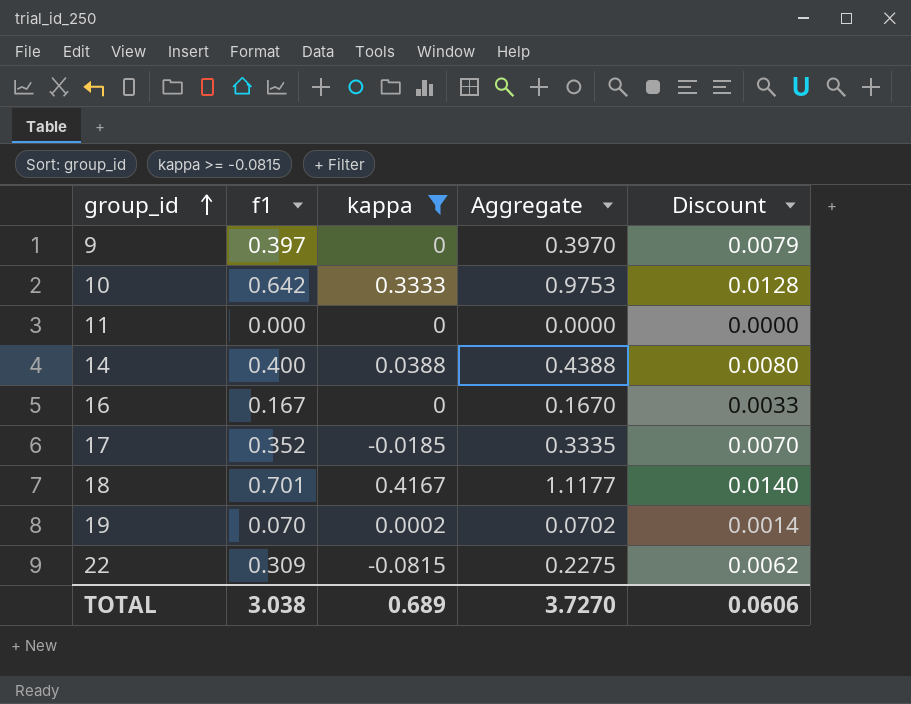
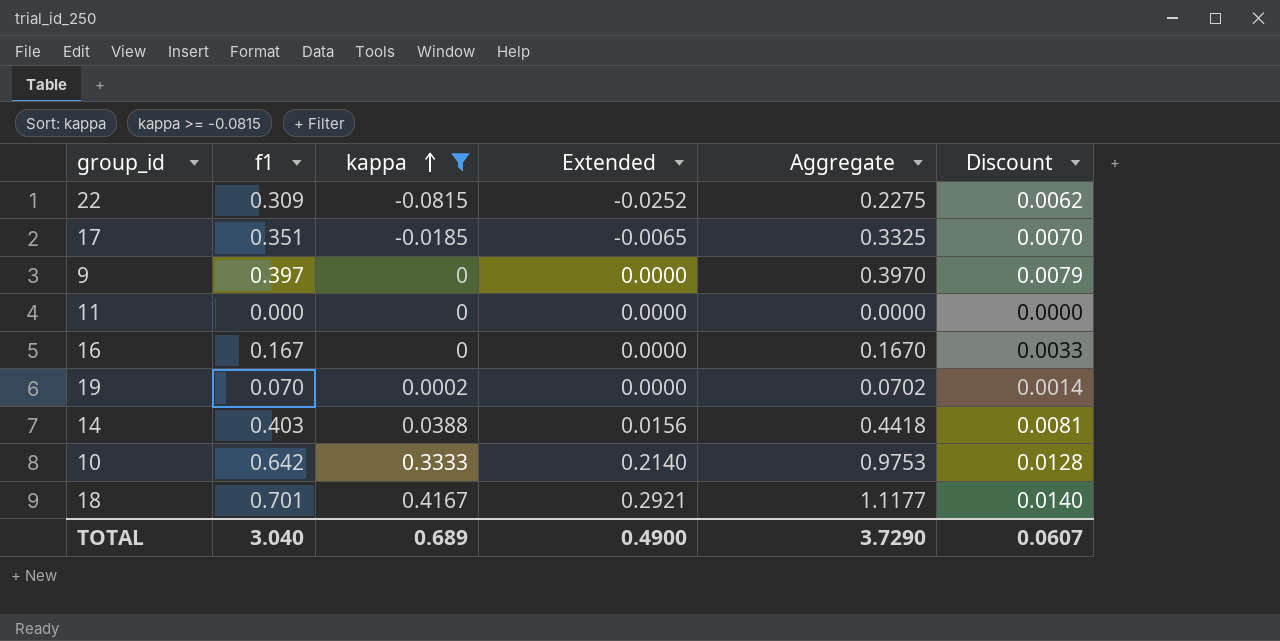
row order: group_id ascending -> kappa ascending
column Extended | formula: none -> [f1] * [kappa]
17 | f1: 0.352 -> 0.351
17 | Aggregate: 0.3335 -> 0.3325
14 | f1: 0.400 -> 0.403
14 | Aggregate: 0.4388 -> 0.4418
14 | Discount: 0.0080 -> 0.0081
TOTAL | f1: 3.038 -> 3.040
TOTAL | Aggregate: 3.7270 -> 3.7290
TOTAL | Discount: 0.0606 -> 0.0607

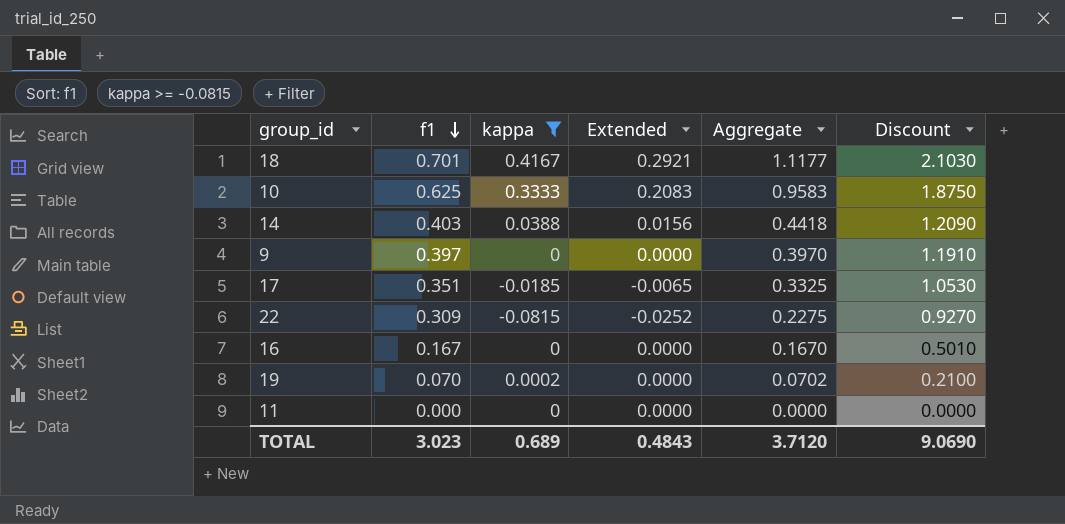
row order: kappa ascending -> f1 descending
column Discount | formula: [f1] * 0.02 -> [f1] * 3
10 | f1: 0.642 -> 0.625
10 | Extended: 0.2140 -> 0.2083
10 | Aggregate: 0.9753 -> 0.9583
TOTAL | f1: 3.040 -> 3.023
TOTAL | Extended: 0.4900 -> 0.4843
TOTAL | Aggregate: 3.7290 -> 3.7120
TOTAL | Discount: 0.0607 -> 9.0690

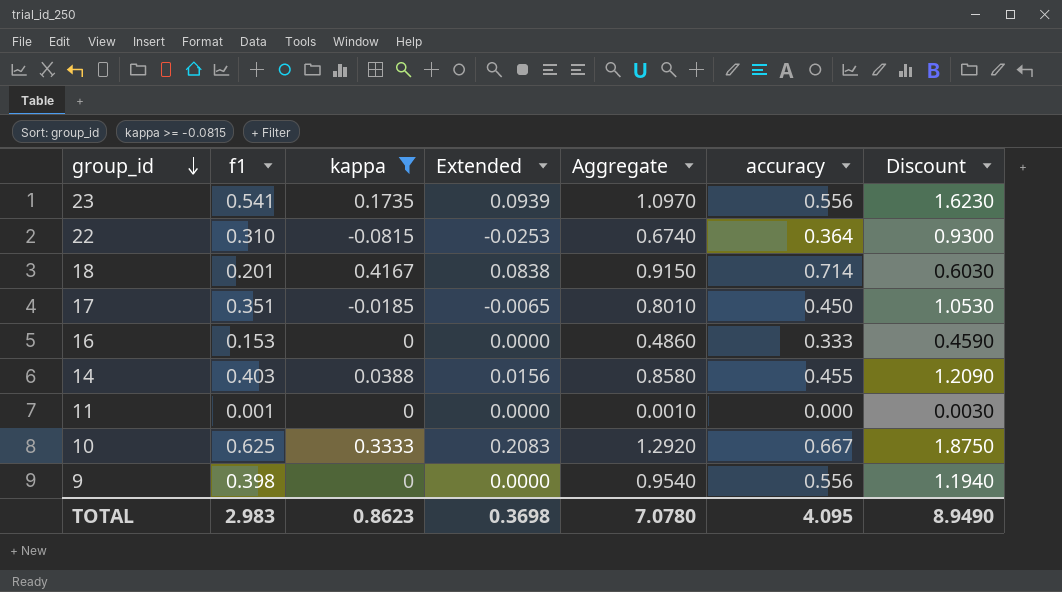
row order: f1 descending -> group_id descending
column Aggregate | formula: [f1] + [kappa] -> [f1] + [accuracy]
column accuracy | position: none -> 6
row 19: 0.070 | 0.0002 | 0.0000 | 0.0702 | 0.2100 -> none
row 23: none -> 0.541 | 0.1735 | 0.0939 | 1.0970 | 0.556 | 1.6230
22 | f1: 0.309 -> 0.310
22 | Extended: -0.0252 -> -0.0253
22 | Discount: 0.9270 -> 0.9300
18 | f1: 0.701 -> 0.201
18 | Extended: 0.2921 -> 0.0838
18 | Discount: 2.1030 -> 0.6030
16 | f1: 0.167 -> 0.153
16 | Discount: 0.5010 -> 0.4590
11 | f1: 0.000 -> 0.001
11 | Discount: 0.0000 -> 0.0030
9 | f1: 0.397 -> 0.398
9 | Discount: 1.1910 -> 1.1940
TOTAL | f1: 3.023 -> 2.983
TOTAL | kappa: 0.689 -> 0.8623
TOTAL | Extended: 0.4843 -> 0.3698
TOTAL | Aggregate: 3.7120 -> 7.0780
TOTAL | Discount: 9.0690 -> 8.9490

